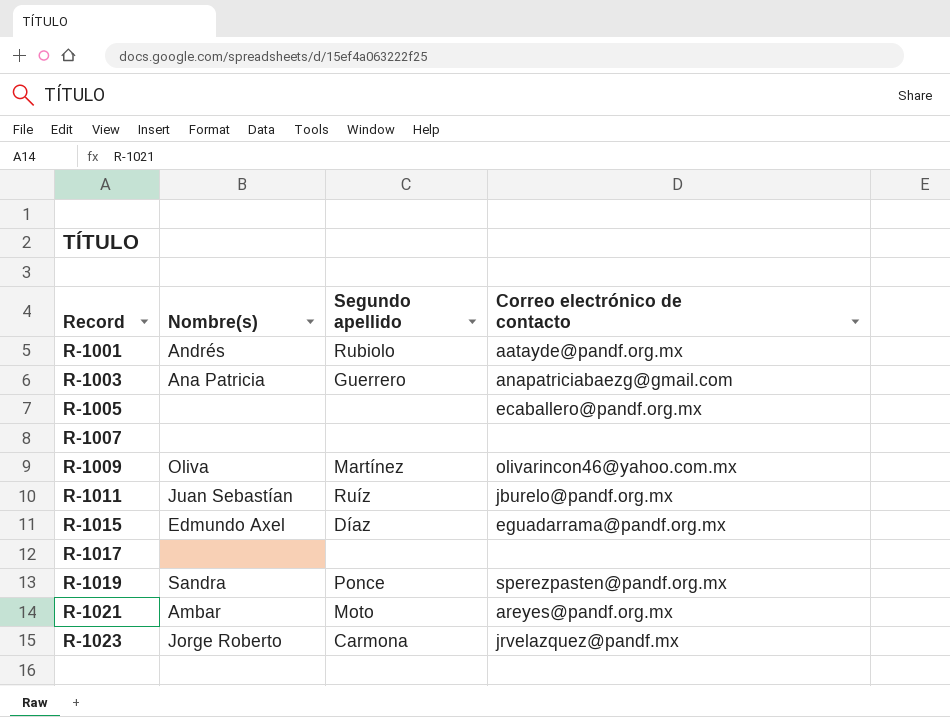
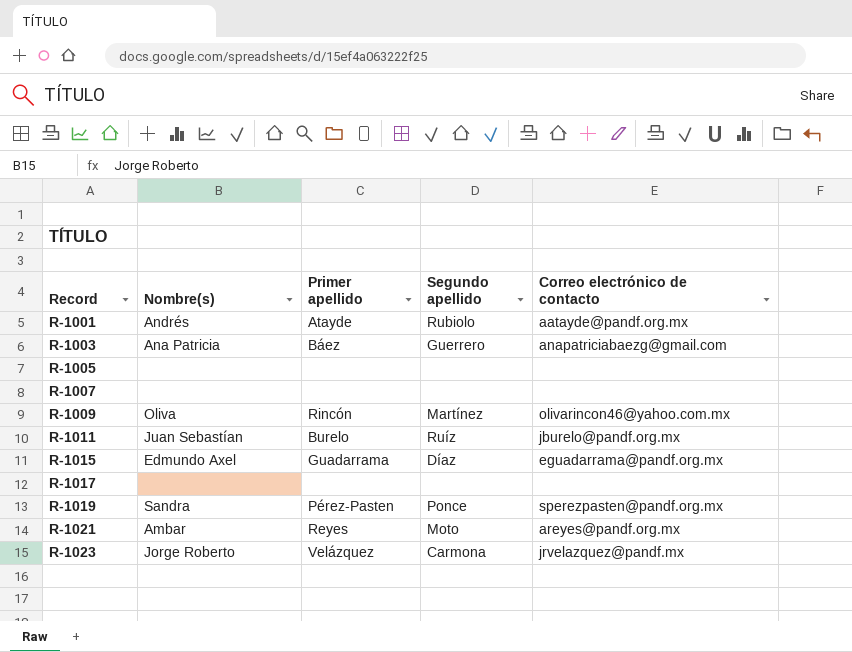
column Primer apellido | position: none -> 3
R-1005 | Correo electrónico de contacto: ecaballero@pandf.org.mx -> none

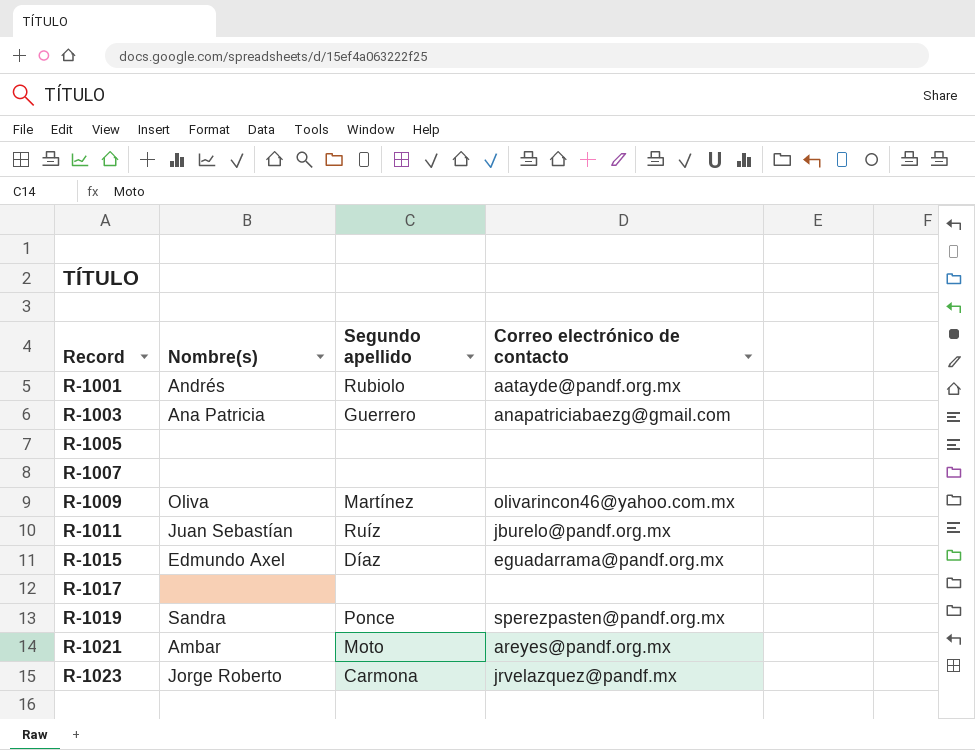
column Primer apellido | position: 3 -> none

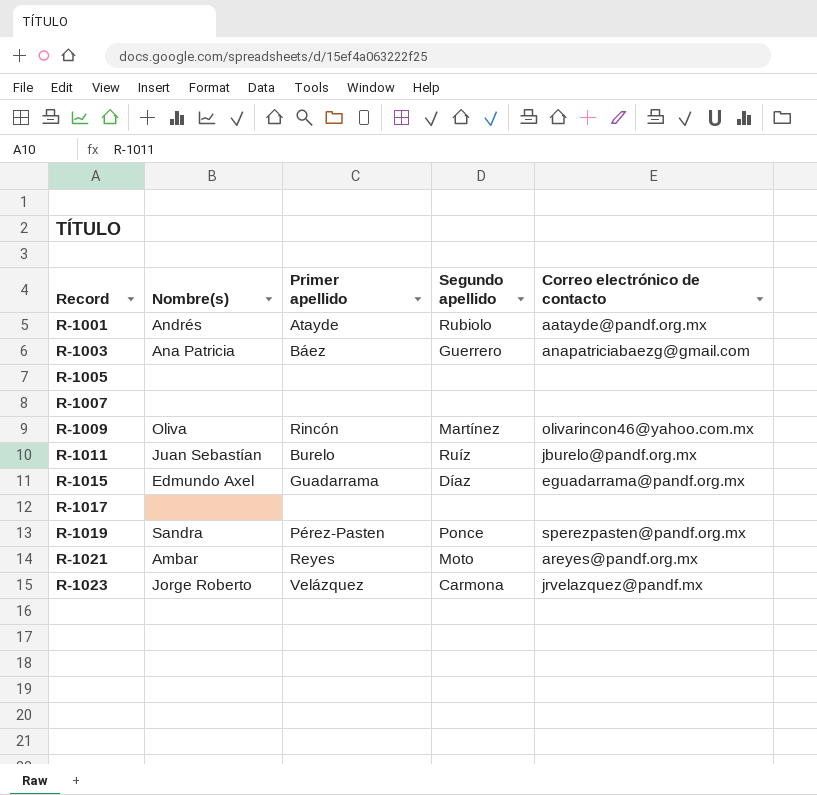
column Primer apellido | position: none -> 3

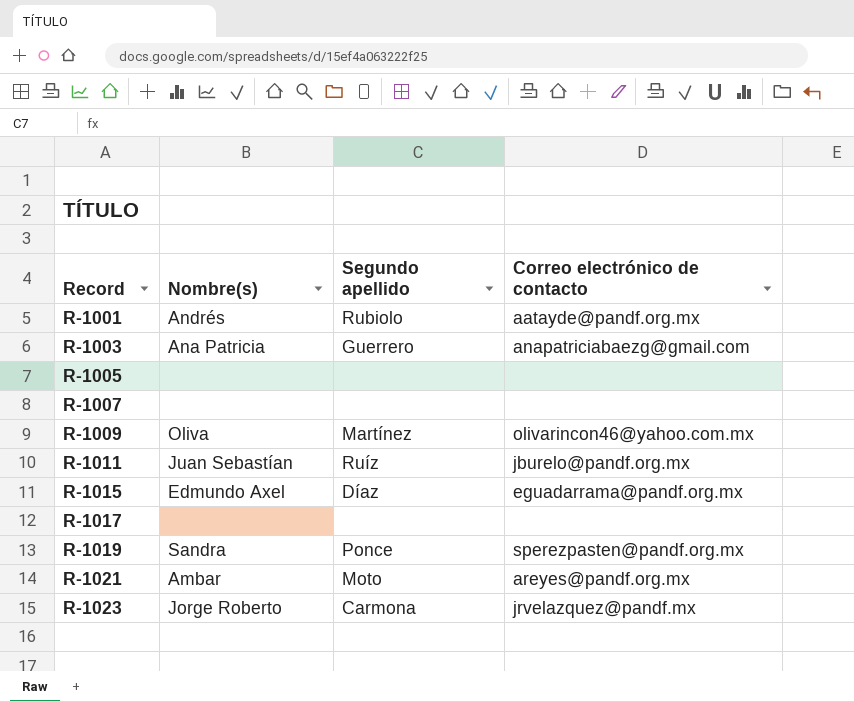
column Primer apellido | position: 3 -> none

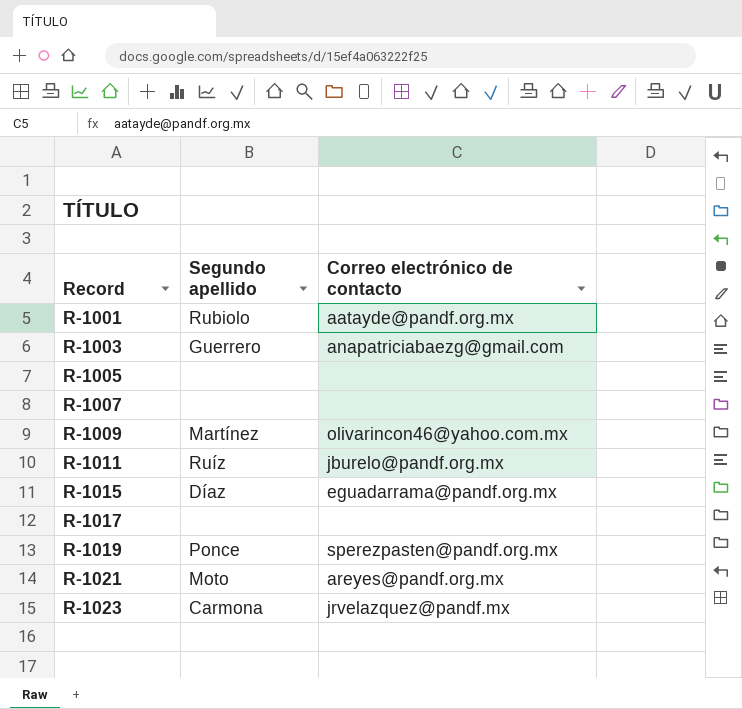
column Nombre(s) | position: 2 -> none

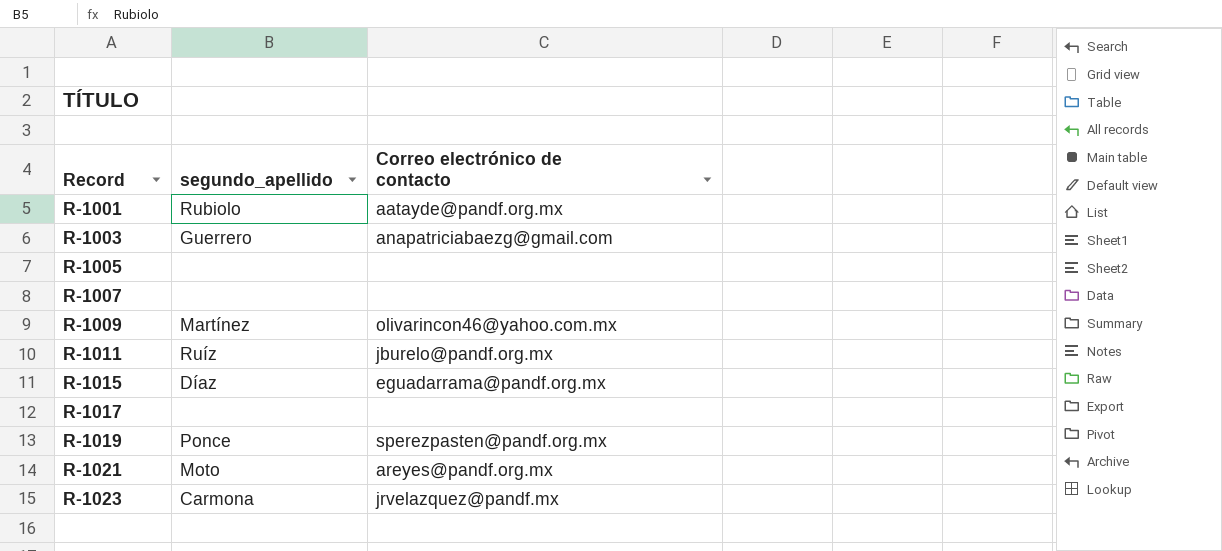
column name: Segundo apellido -> segundo_apellido

